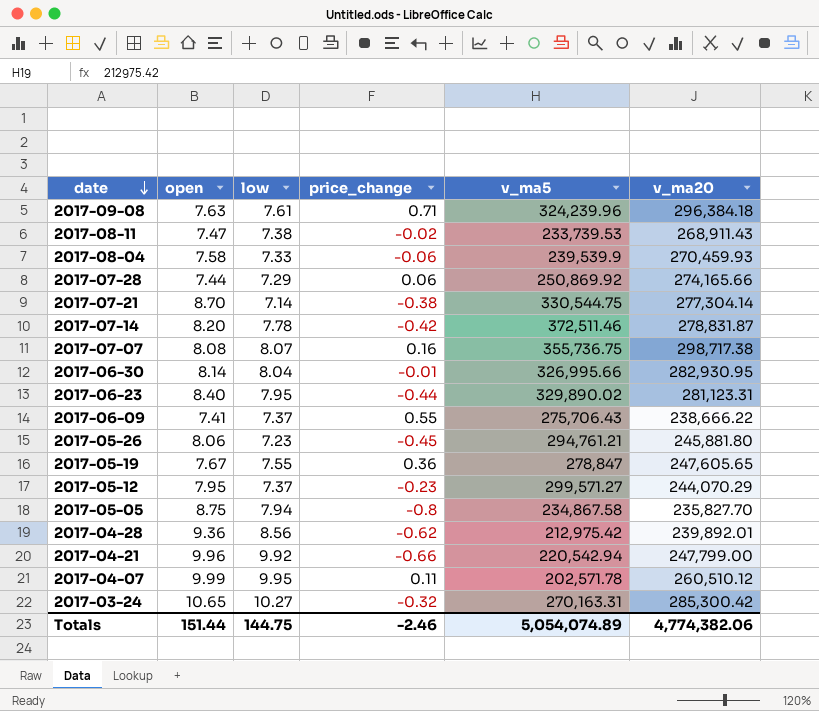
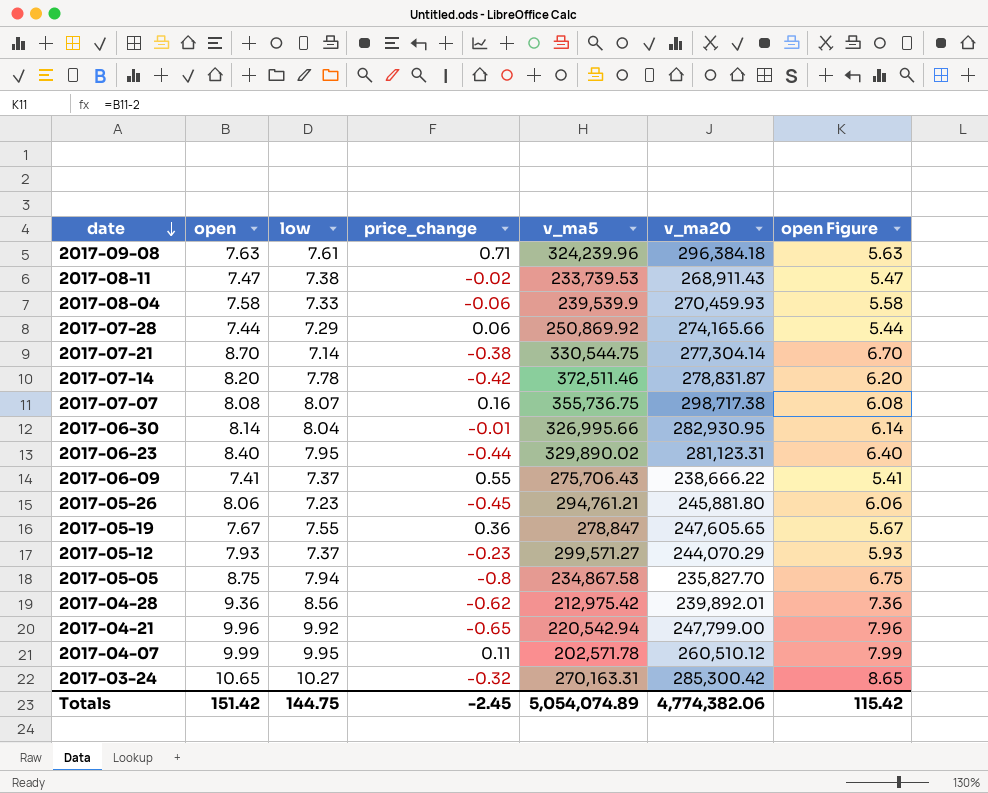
column open Figure | formula: none -> [open] - 2
2017-05-12 | open: 7.95 -> 7.93
2017-04-21 | price_change: -0.66 -> -0.65
Totals | open: 151.44 -> 151.42
Totals | price_change: -2.46 -> -2.45

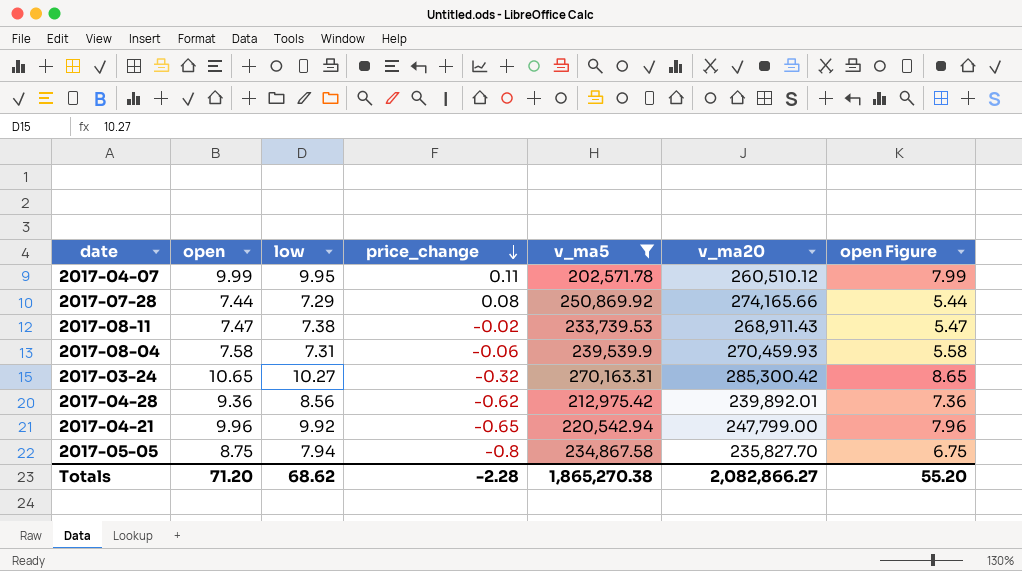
filter: none -> v_ma5 <= 270,163.31
row order: date descending -> price_change descending
2017-07-28 | price_change: 0.06 -> 0.08
2017-08-04 | low: 7.33 -> 7.31
Totals | open: 151.42 -> 71.20
Totals | low: 144.75 -> 68.62
Totals | price_change: -2.45 -> -2.28
Totals | v_ma5: 5,054,074.89 -> 1,865,270.38
Totals | v_ma20: 4,774,382.06 -> 2,082,866.27
Totals | open Figure: 115.42 -> 55.20

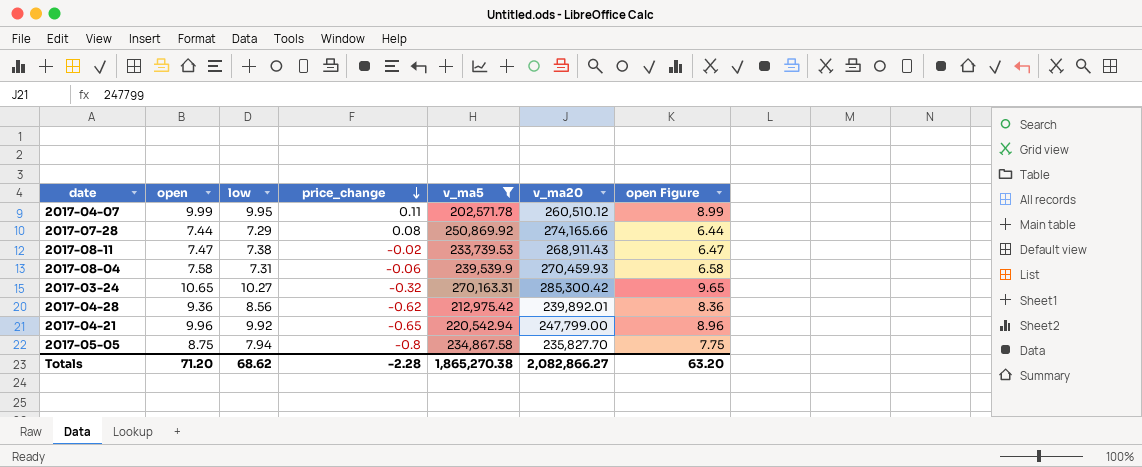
column open Figure | formula: [open] - 2 -> [open] - 1
Totals | open Figure: 55.20 -> 63.20

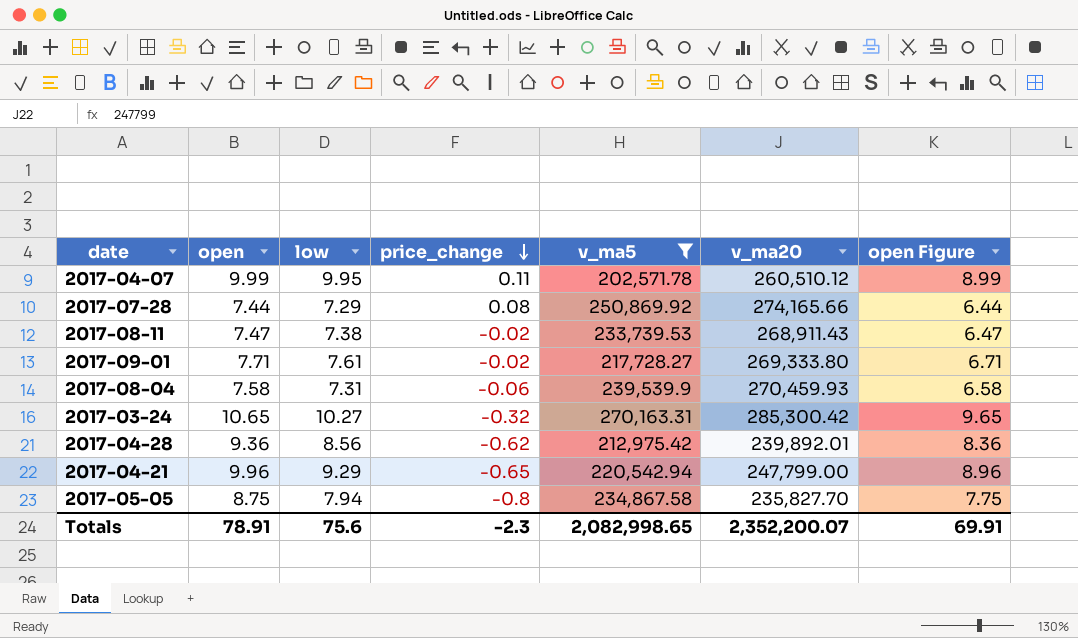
row 2017-09-01: none -> 7.71 | 7.61 | -0.02 | 217,728.27 | 269,333.80 | 6.71
2017-04-21 | low: 9.92 -> 9.29
Totals | open: 71.20 -> 78.91
Totals | low: 68.62 -> 75.6
Totals | price_change: -2.28 -> -2.3
Totals | v_ma5: 1,865,270.38 -> 2,082,998.65
Totals | v_ma20: 2,082,866.27 -> 2,352,200.07
Totals | open Figure: 63.20 -> 69.91

